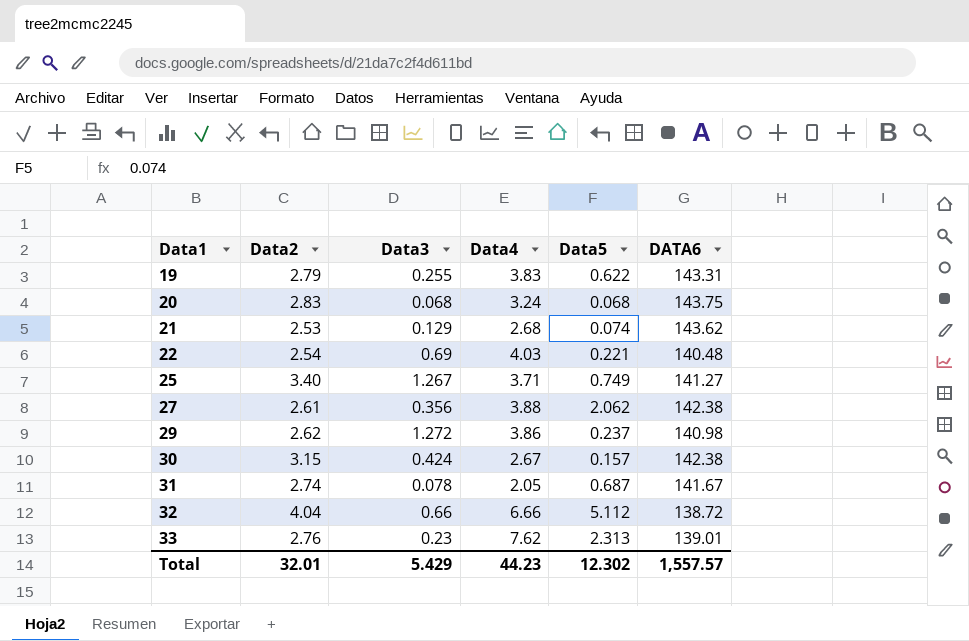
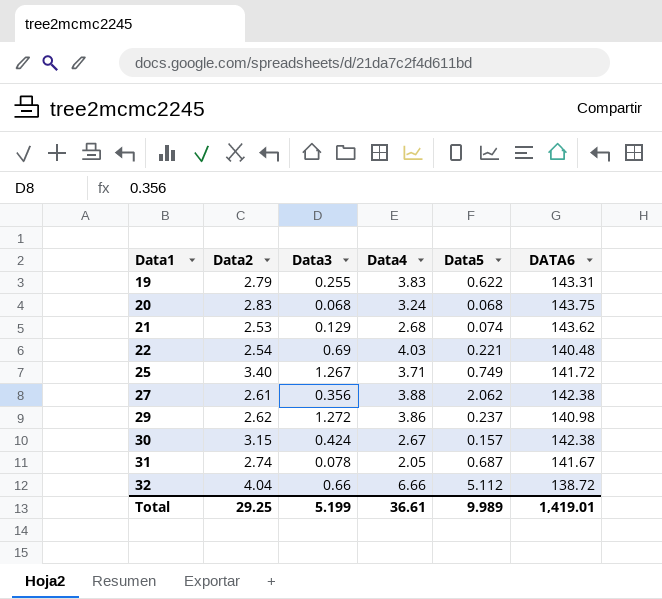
row 33: 2.76 | 0.23 | 7.62 | 2.313 | 139.01 -> none
25 | DATA6: 141.27 -> 141.72
Total | Data2: 32.01 -> 29.25
Total | Data3: 5.429 -> 5.199
Total | Data4: 44.23 -> 36.61
Total | Data5: 12.302 -> 9.989
Total | DATA6: 1,557.57 -> 1,419.01

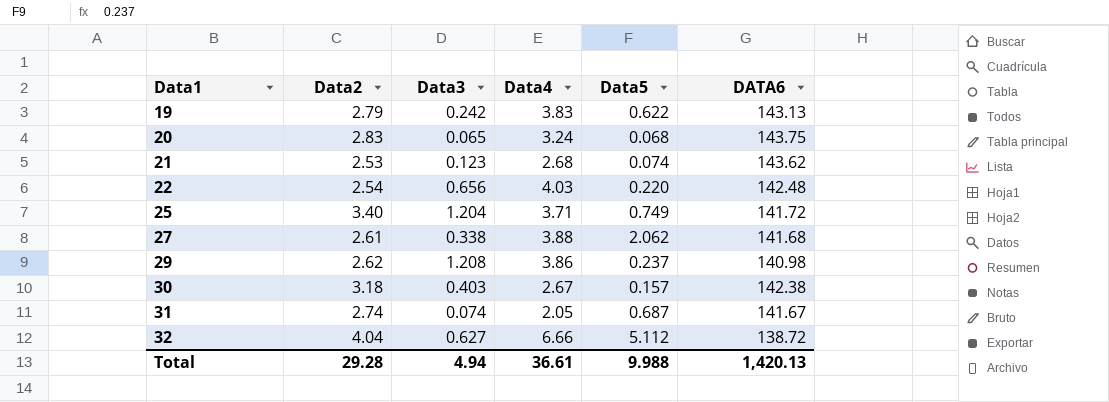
19 | Data3: 0.255 -> 0.242
19 | DATA6: 143.31 -> 143.13
20 | Data3: 0.068 -> 0.065
21 | Data3: 0.129 -> 0.123
22 | Data3: 0.69 -> 0.656
22 | Data5: 0.221 -> 0.220
22 | DATA6: 140.48 -> 142.48
25 | Data3: 1.267 -> 1.204
27 | Data3: 0.356 -> 0.338
27 | DATA6: 142.38 -> 141.68
29 | Data3: 1.272 -> 1.208
30 | Data2: 3.15 -> 3.18
30 | Data3: 0.424 -> 0.403
31 | Data3: 0.078 -> 0.074
32 | Data3: 0.66 -> 0.627
Total | Data2: 29.25 -> 29.28
Total | Data3: 5.199 -> 4.94
Total | Data5: 9.989 -> 9.988
Total | DATA6: 1,419.01 -> 1,420.13

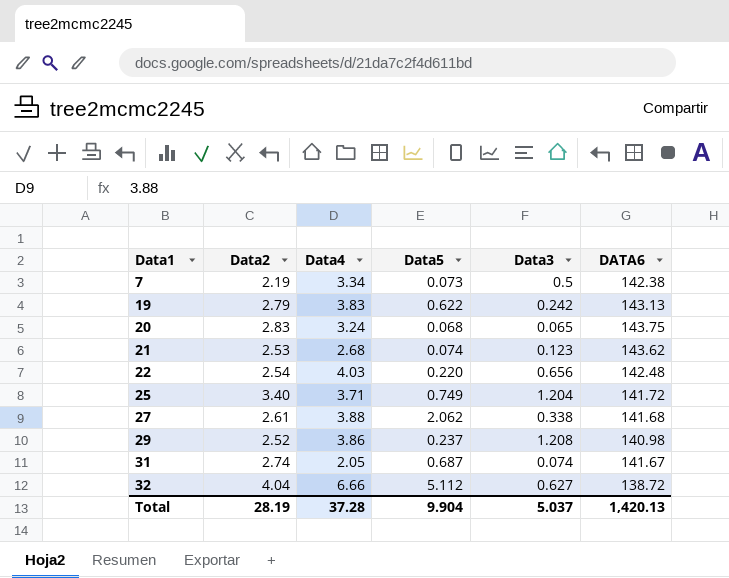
column Data3 | position: 3 -> 5
row 30: 3.18 | 0.403 | 2.67 | 0.157 | 142.38 -> none
row 7: none -> 2.19 | 3.34 | 0.073 | 0.5 | 142.38
29 | Data2: 2.62 -> 2.52
Total | Data2: 29.28 -> 28.19
Total | Data4: 36.61 -> 37.28
Total | Data5: 9.988 -> 9.904
Total | Data3: 4.94 -> 5.037

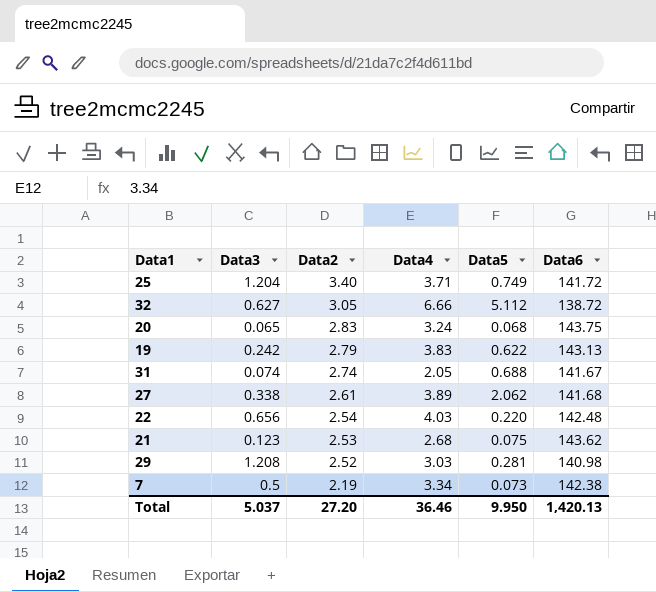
row order: Data1 ascending -> Data2 descending
column Data3 | position: 5 -> 2
column name: DATA6 -> Data6
32 | Data2: 4.04 -> 3.05
31 | Data5: 0.687 -> 0.688
27 | Data4: 3.88 -> 3.89
21 | Data5: 0.074 -> 0.075
29 | Data4: 3.86 -> 3.03
29 | Data5: 0.237 -> 0.281
Total | Data2: 28.19 -> 27.20
Total | Data4: 37.28 -> 36.46
Total | Data5: 9.904 -> 9.950

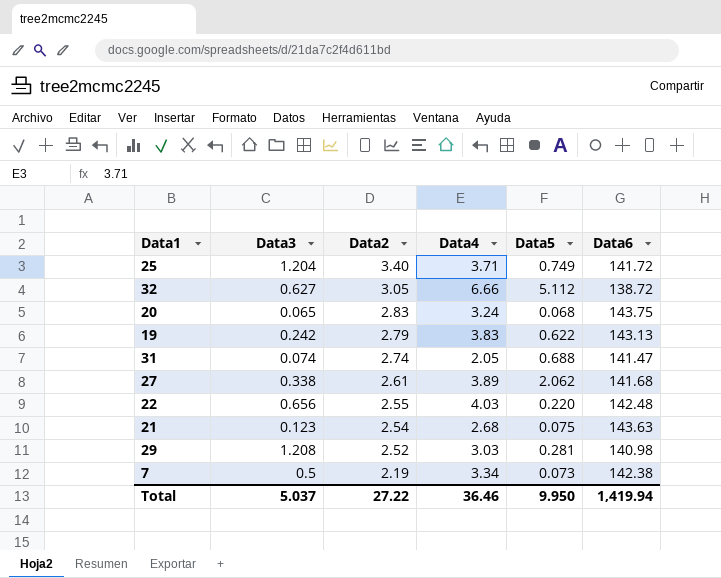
31 | Data6: 141.67 -> 141.47
22 | Data2: 2.54 -> 2.55
21 | Data2: 2.53 -> 2.54
21 | Data6: 143.62 -> 143.63
Total | Data2: 27.20 -> 27.22
Total | Data6: 1,420.13 -> 1,419.94

